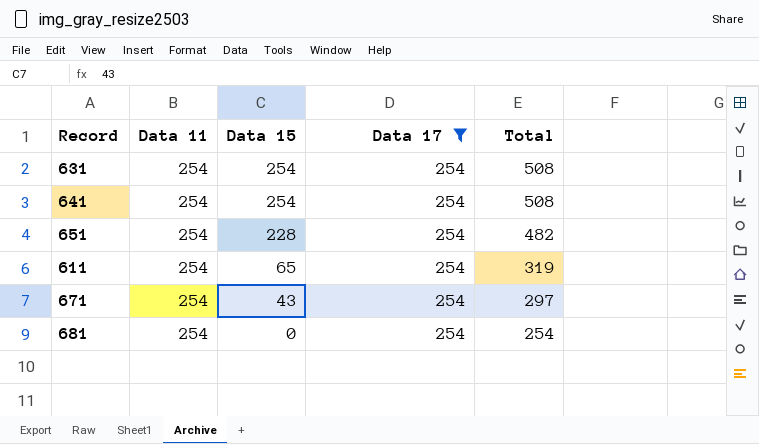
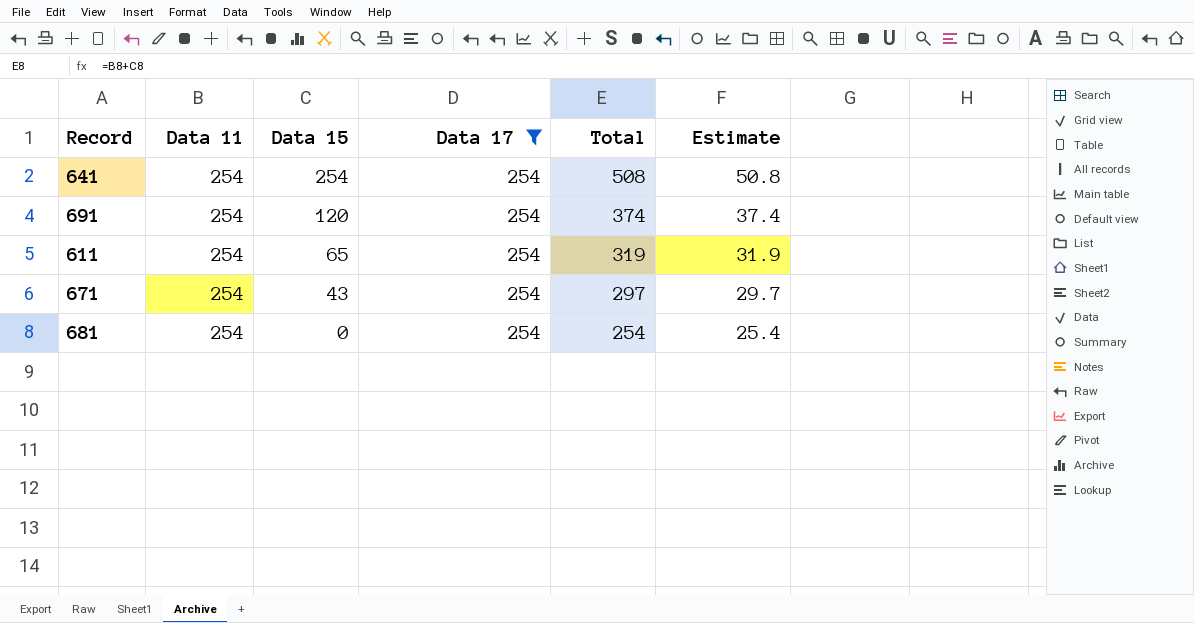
column Estimate | formula: none -> [Total] * 0.1
row 631: 254 | 254 | 254 | 508 -> none
row 651: 254 | 228 | 254 | 482 -> none
row 691: none -> 254 | 120 | 254 | 374 | 37.4

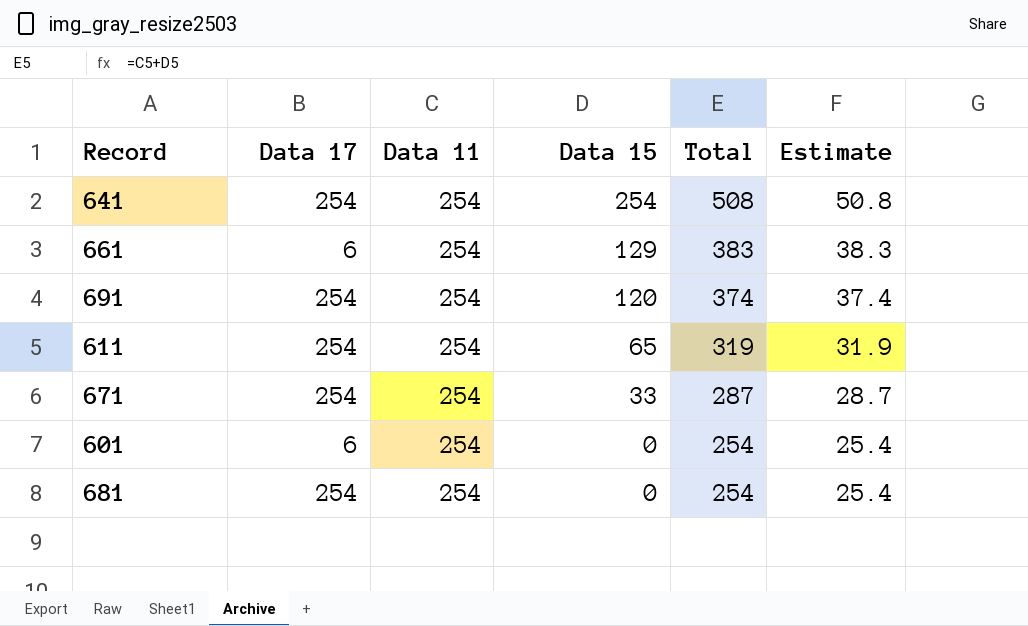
filter: Data 17 = 254 -> none
column Data 17 | position: 4 -> 2
671 | Data 15: 43 -> 33
671 | Total: 297 -> 287
671 | Estimate: 29.7 -> 28.7

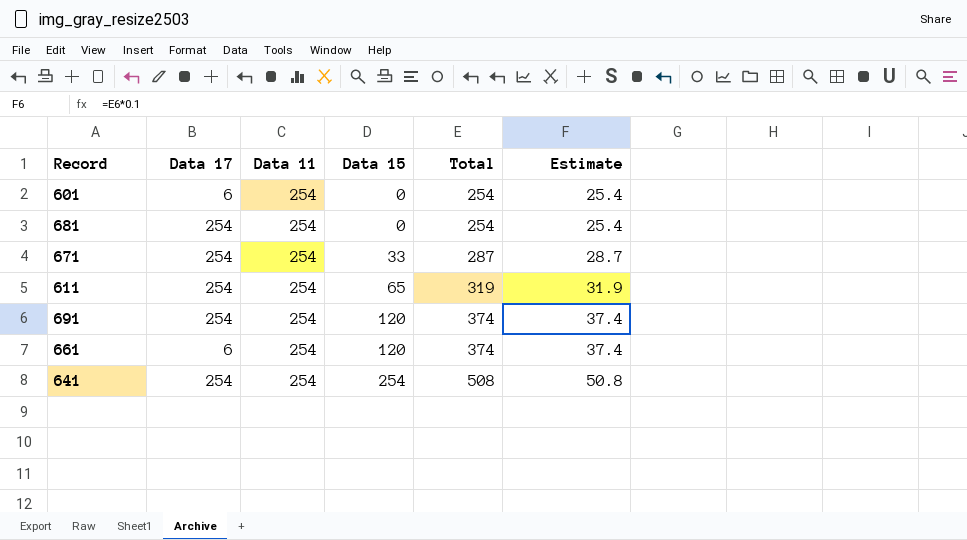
row order: Data 15 descending -> Data 15 ascending
661 | Data 15: 129 -> 120
661 | Total: 383 -> 374
661 | Estimate: 38.3 -> 37.4

